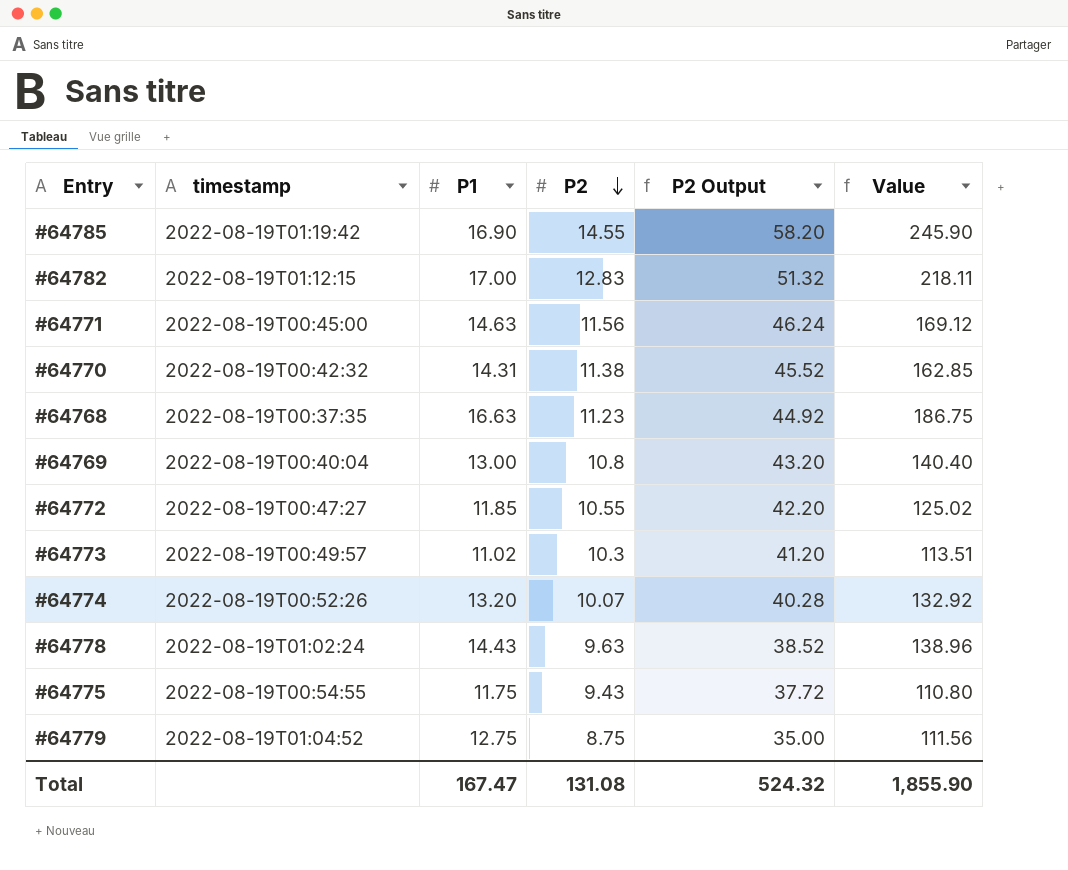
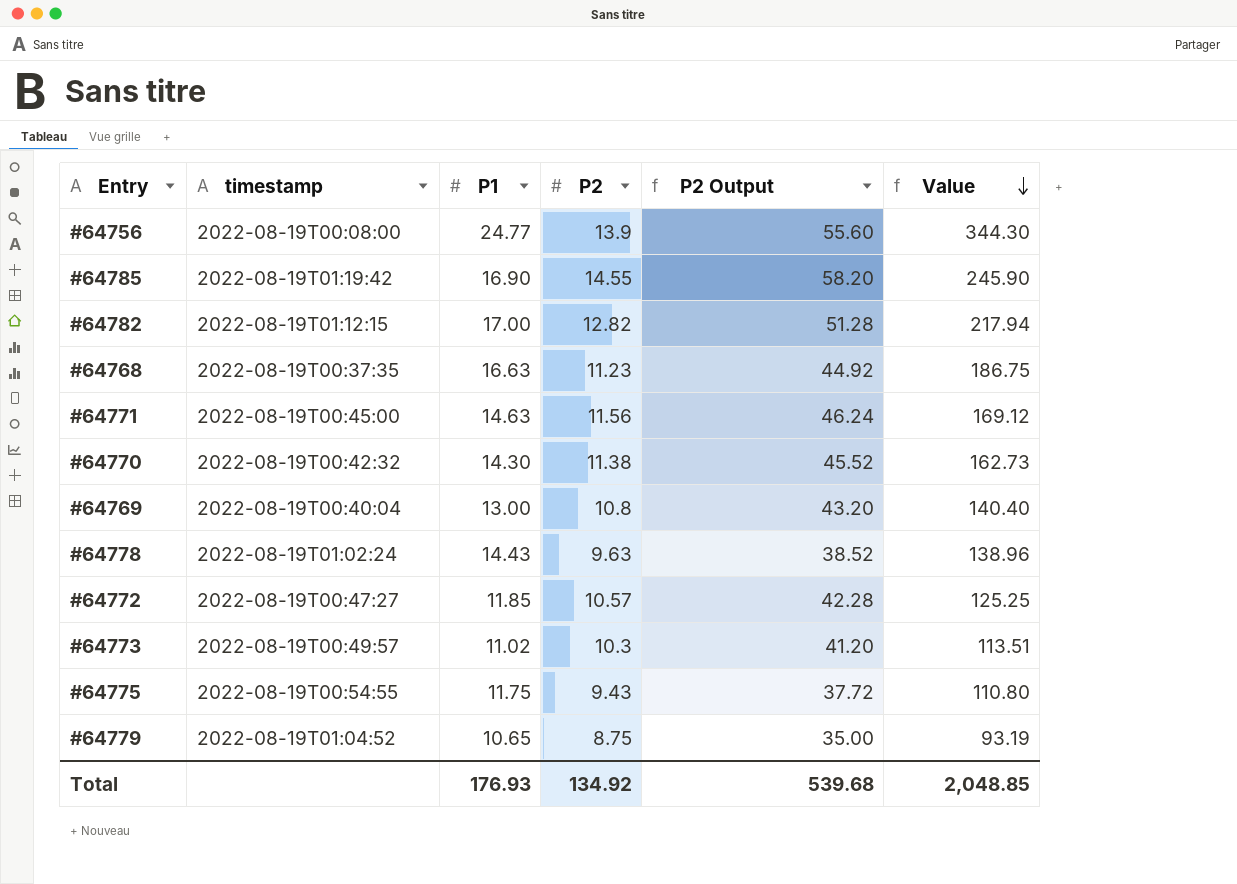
row order: P2 descending -> Value descending
row #64774: 2022-08-19T00:52:26 | 13.20 | 10.07 | 40.28 | 132.92 -> none
row #64756: none -> 2022-08-19T00:08:00 | 24.77 | 13.9 | 55.60 | 344.30
#64782 | P2: 12.83 -> 12.82
#64782 | P2 Output: 51.32 -> 51.28
#64782 | Value: 218.11 -> 217.94
#64770 | P1: 14.31 -> 14.30
#64770 | Value: 162.85 -> 162.73
#64772 | P2: 10.55 -> 10.57
#64772 | P2 Output: 42.20 -> 42.28
#64772 | Value: 125.02 -> 125.25
#64779 | P1: 12.75 -> 10.65
#64779 | Value: 111.56 -> 93.19
Total | P1: 167.47 -> 176.93
Total | P2: 131.08 -> 134.92
Total | P2 Output: 524.32 -> 539.68
Total | Value: 1,855.90 -> 2,048.85

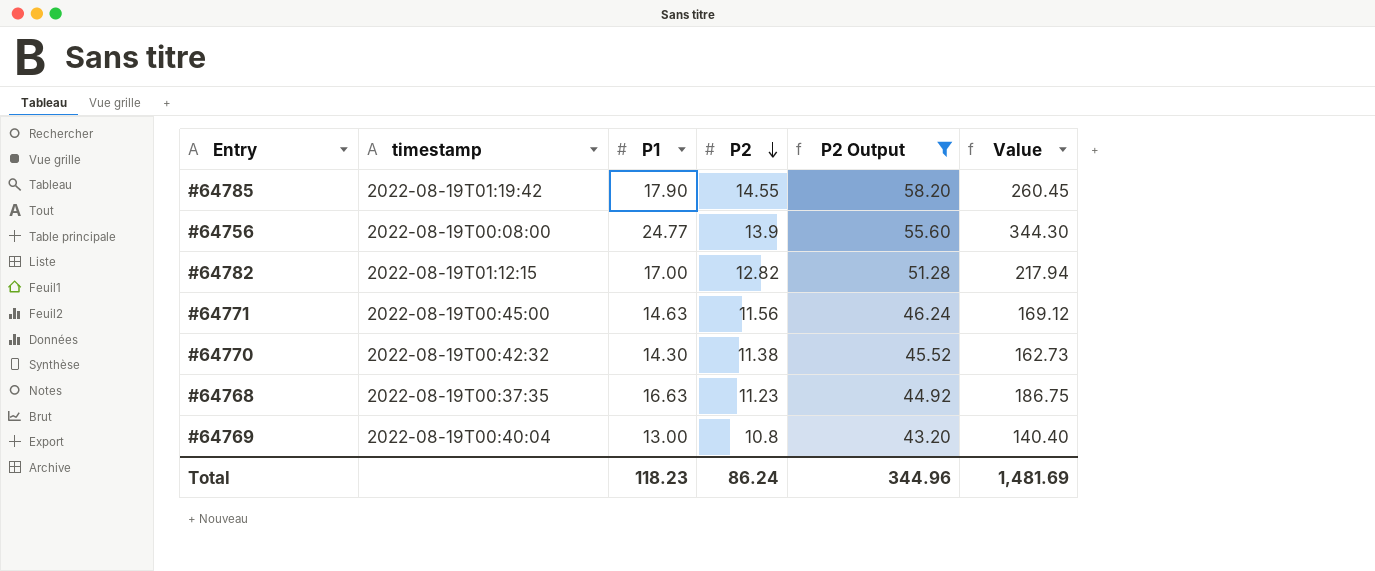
filter: none -> P2 Output >= 43.20
row order: Value descending -> P2 descending
#64785 | P1: 16.90 -> 17.90
#64785 | Value: 245.90 -> 260.45
Total | P1: 176.93 -> 118.23
Total | P2: 134.92 -> 86.24
Total | P2 Output: 539.68 -> 344.96
Total | Value: 2,048.85 -> 1,481.69

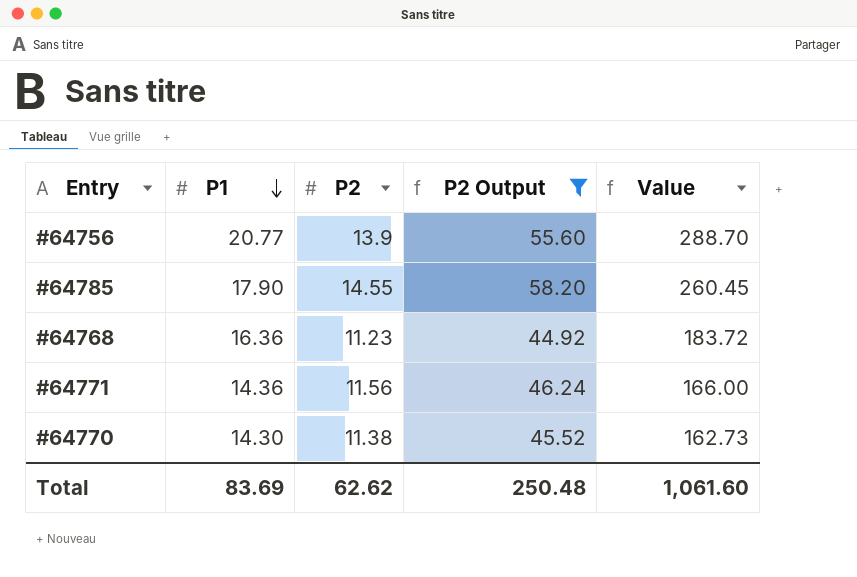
row order: P2 descending -> P1 descending
column timestamp | position: 2 -> none
row #64782: 2022-08-19T01:12:15 | 17.00 | 12.82 | 51.28 | 217.94 -> none
row #64769: 2022-08-19T00:40:04 | 13.00 | 10.8 | 43.20 | 140.40 -> none
#64756 | P1: 24.77 -> 20.77
#64756 | Value: 344.30 -> 288.70
#64768 | P1: 16.63 -> 16.36
#64768 | Value: 186.75 -> 183.72
#64771 | P1: 14.63 -> 14.36
#64771 | Value: 169.12 -> 166.00
Total | P1: 118.23 -> 83.69
Total | P2: 86.24 -> 62.62
Total | P2 Output: 344.96 -> 250.48
Total | Value: 1,481.69 -> 1,061.60

